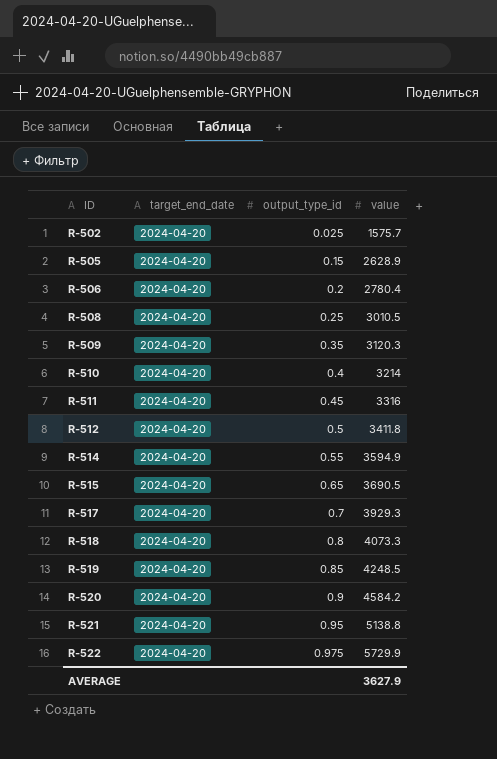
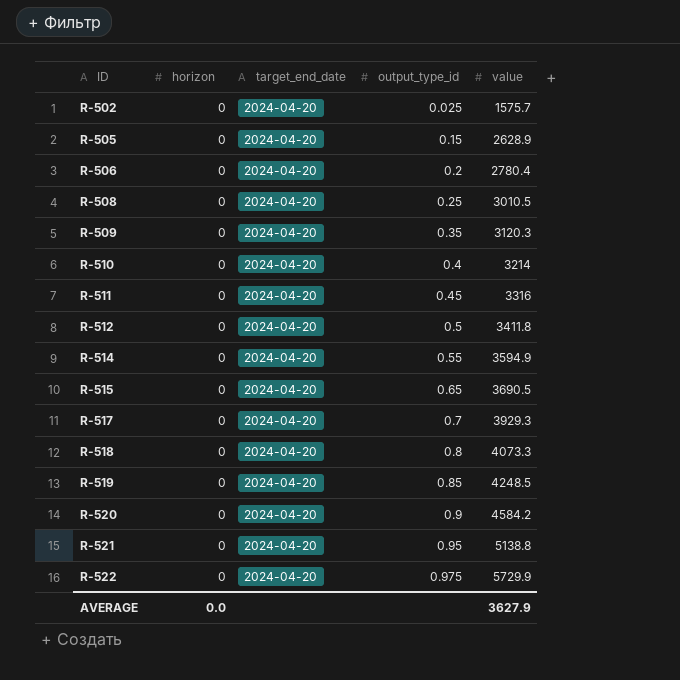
column horizon | position: none -> 2

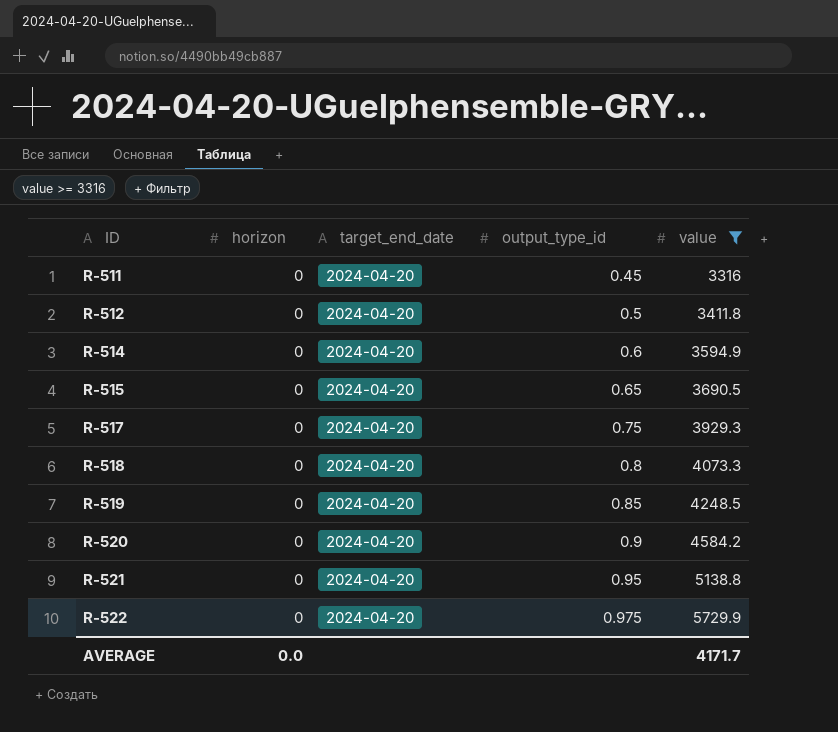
filter: none -> value >= 3316
R-514 | output_type_id: 0.55 -> 0.6
R-517 | output_type_id: 0.7 -> 0.75
AVERAGE | value: 3627.9 -> 4171.7

